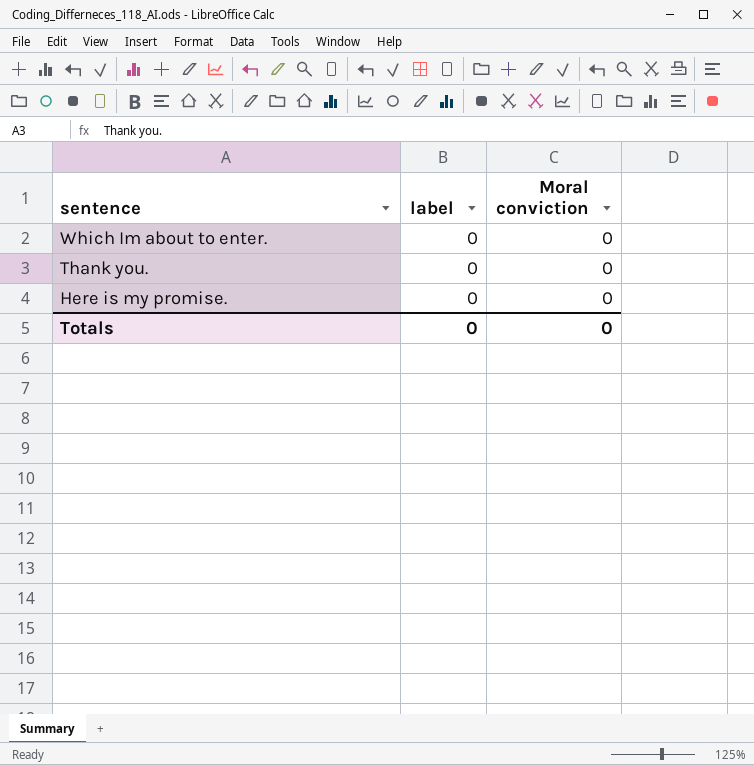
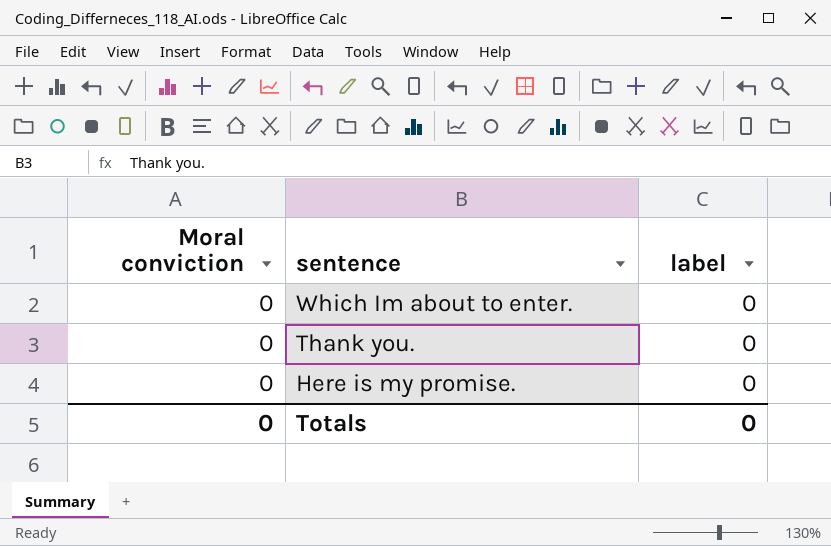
column Moral conviction | position: 3 -> 1

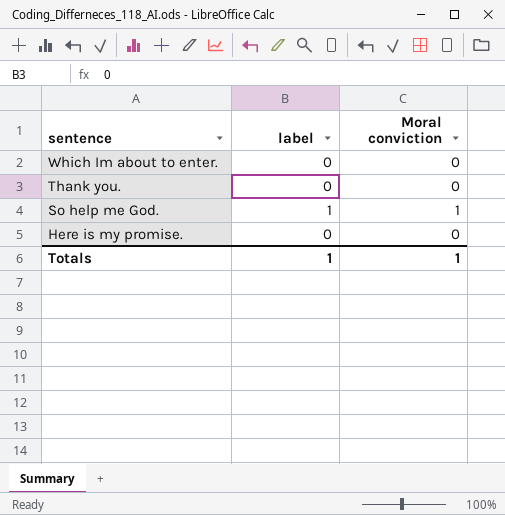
column Moral conviction | position: 1 -> 3
row So help me God.: none -> 1 | 1
Totals | label: 0 -> 1
Totals | Moral conviction: 0 -> 1

